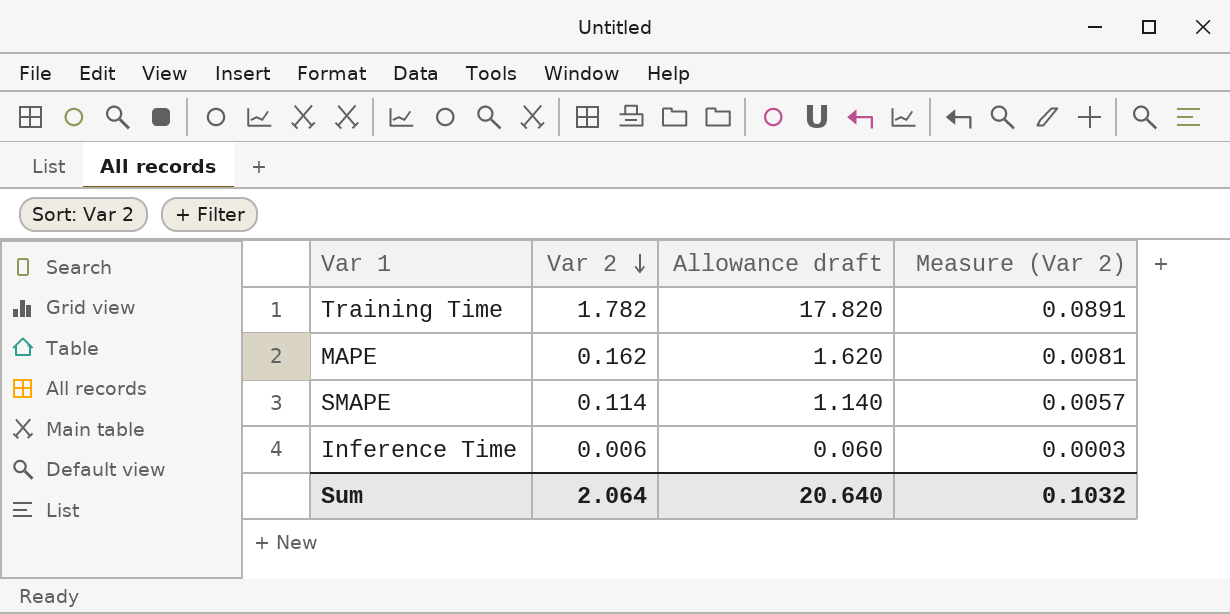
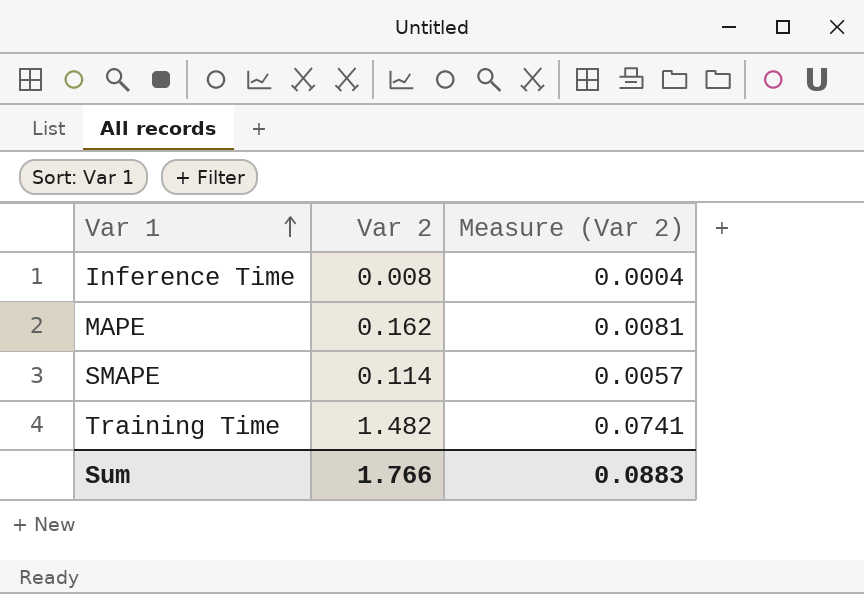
row order: Var 2 descending -> Var 1 ascending
column Allowance draft | formula: [Var 2] * 10 -> none
Inference Time | Var 2: 0.006 -> 0.008
Inference Time | Measure (Var 2): 0.0003 -> 0.0004
Training Time | Var 2: 1.782 -> 1.482
Training Time | Measure (Var 2): 0.0891 -> 0.0741
Sum | Var 2: 2.064 -> 1.766
Sum | Measure (Var 2): 0.1032 -> 0.0883

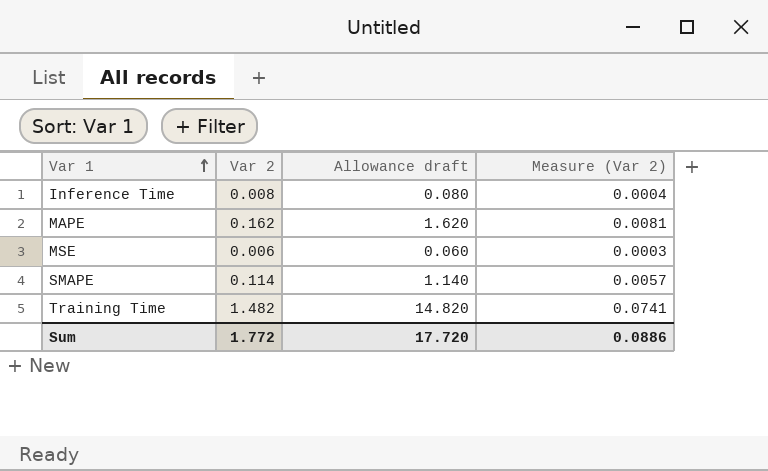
column Allowance draft | formula: none -> [Var 2] * 10
row MSE: none -> 0.006 | 0.060 | 0.0003
Sum | Var 2: 1.766 -> 1.772
Sum | Measure (Var 2): 0.0883 -> 0.0886

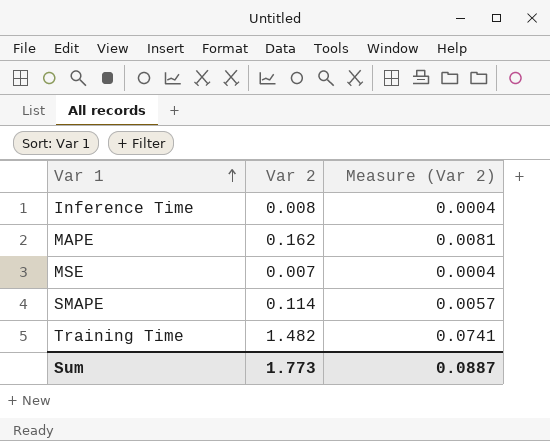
column Allowance draft | formula: [Var 2] * 10 -> none
MSE | Var 2: 0.006 -> 0.007
MSE | Measure (Var 2): 0.0003 -> 0.0004
Sum | Var 2: 1.772 -> 1.773
Sum | Measure (Var 2): 0.0886 -> 0.0887

